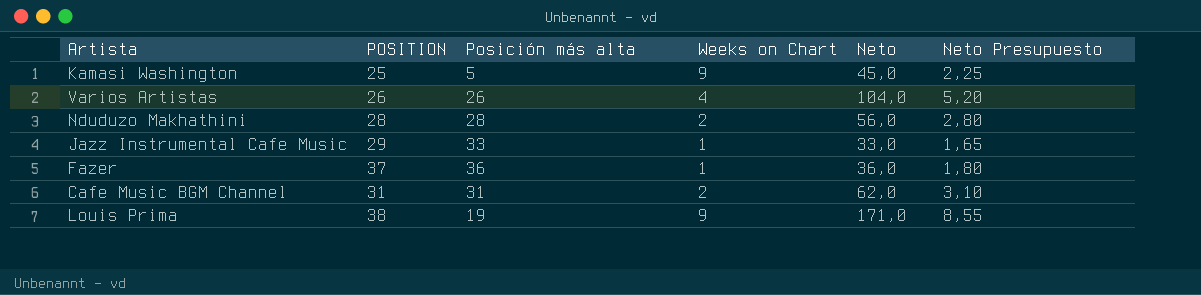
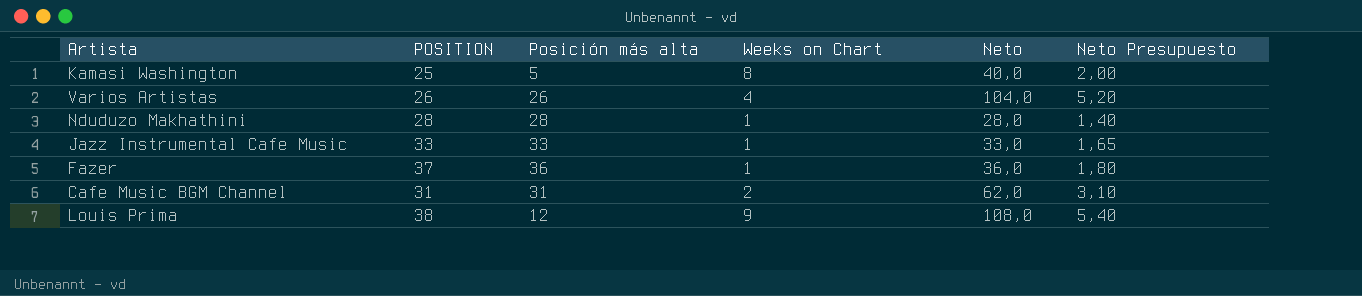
Kamasi Washington | Weeks on Chart: 9 -> 8
Kamasi Washington | Neto: 45,0 -> 40,0
Kamasi Washington | Neto Presupuesto: 2,25 -> 2,00
Nduduzo Makhathini | Weeks on Chart: 2 -> 1
Nduduzo Makhathini | Neto: 56,0 -> 28,0
Nduduzo Makhathini | Neto Presupuesto: 2,80 -> 1,40
Jazz Instrumental Cafe Music | POSITION: 29 -> 33
Louis Prima | Posición más alta: 19 -> 12
Louis Prima | Neto: 171,0 -> 108,0
Louis Prima | Neto Presupuesto: 8,55 -> 5,40

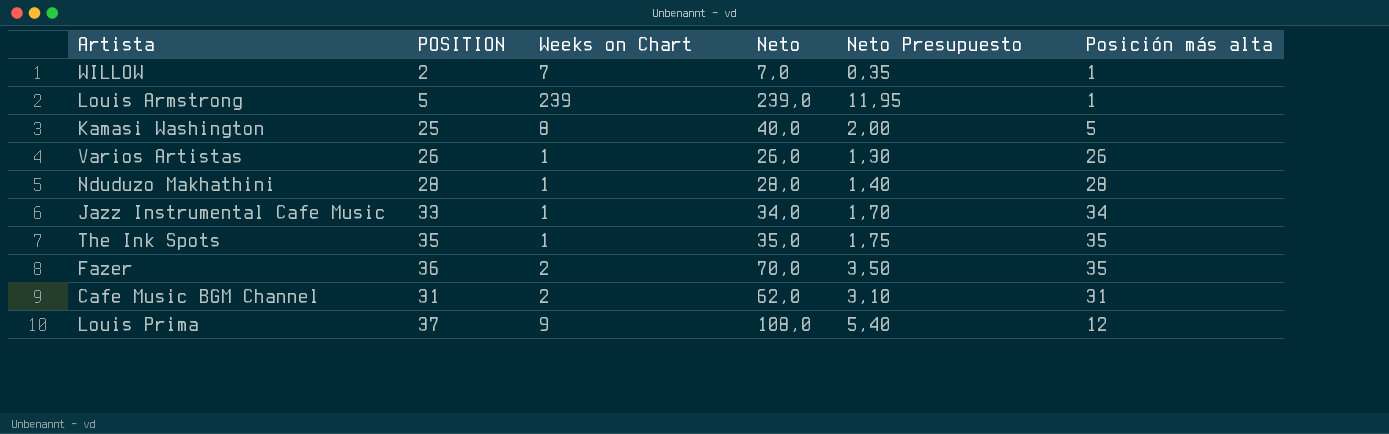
column Posición más alta | position: 3 -> 6
row WILLOW: none -> 2 | 7 | 7,0 | 0,35 | 1
row Louis Armstrong: none -> 5 | 239 | 239,0 | 11,95 | 1
Varios Artistas | Weeks on Chart: 4 -> 1
Varios Artistas | Neto: 104,0 -> 26,0
Varios Artistas | Neto Presupuesto: 5,20 -> 1,30
Jazz Instrumental Cafe Music | Neto: 33,0 -> 34,0
Jazz Instrumental Cafe Music | Neto Presupuesto: 1,65 -> 1,70
Jazz Instrumental Cafe Music | Posición más alta: 33 -> 34
row The Ink Spots: none -> 35 | 1 | 35,0 | 1,75 | 35
Fazer | POSITION: 37 -> 36
Fazer | Weeks on Chart: 1 -> 2
Fazer | Neto: 36,0 -> 70,0
Fazer | Neto Presupuesto: 1,80 -> 3,50
Fazer | Posición más alta: 36 -> 35
Louis Prima | POSITION: 38 -> 37

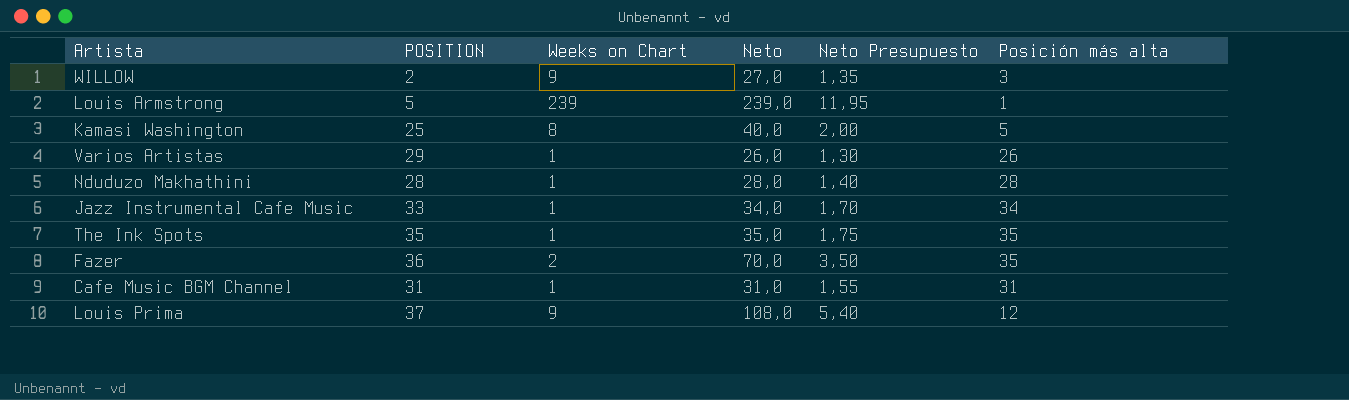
WILLOW | Weeks on Chart: 7 -> 9
WILLOW | Neto: 7,0 -> 27,0
WILLOW | Neto Presupuesto: 0,35 -> 1,35
WILLOW | Posición más alta: 1 -> 3
Varios Artistas | POSITION: 26 -> 29
Cafe Music BGM Channel | Weeks on Chart: 2 -> 1
Cafe Music BGM Channel | Neto: 62,0 -> 31,0
Cafe Music BGM Channel | Neto Presupuesto: 3,10 -> 1,55

